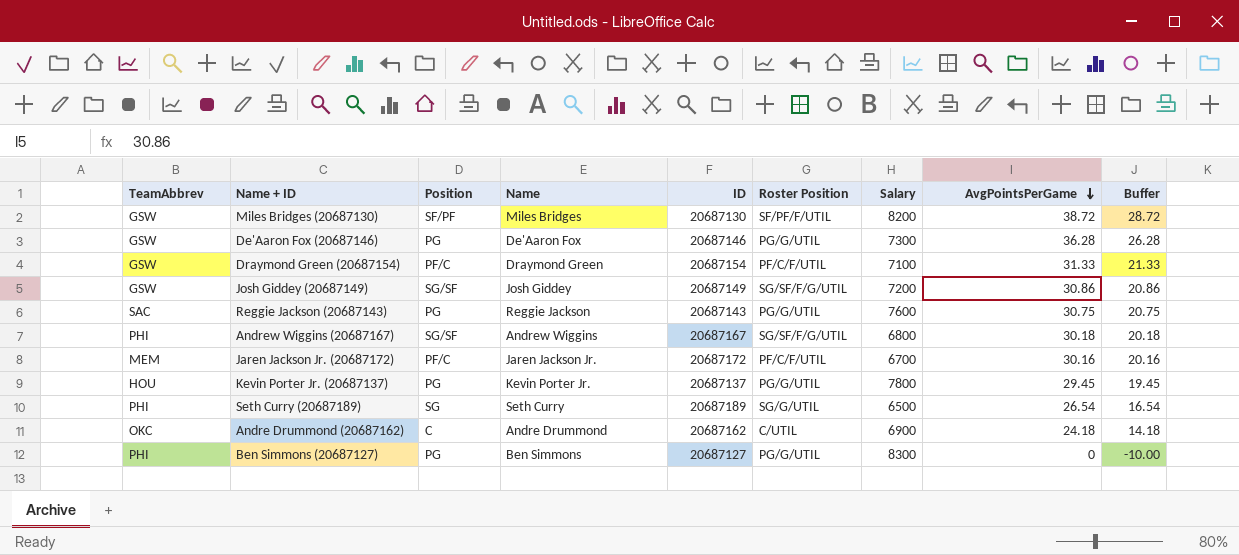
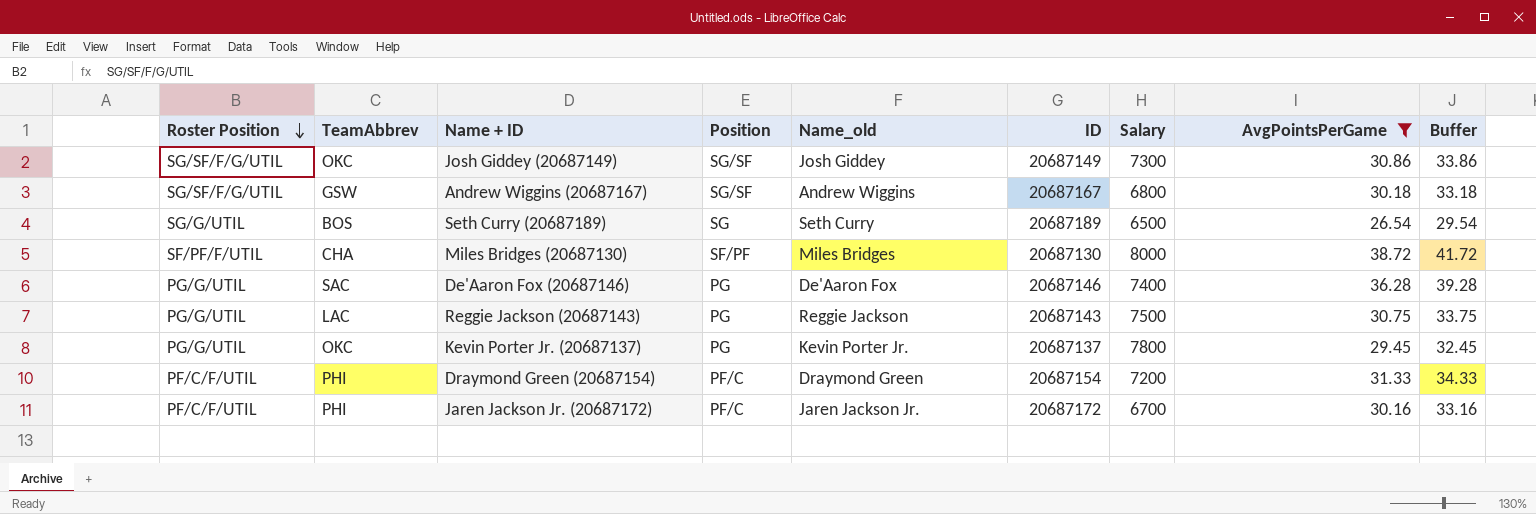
filter: none -> AvgPointsPerGame >= 26.54
row order: AvgPointsPerGame descending -> Roster Position descending
column Roster Position | position: 6 -> 1
column name: Name -> Name_old
column Buffer | formula: [AvgPointsPerGame] - 10 -> [AvgPointsPerGame] + 3
Josh Giddey (20687149) | TeamAbbrev: GSW -> OKC
Josh Giddey (20687149) | Salary: 7200 -> 7300
Andrew Wiggins (20687167) | TeamAbbrev: PHI -> GSW
Seth Curry (20687189) | TeamAbbrev: PHI -> BOS
Miles Bridges (20687130) | TeamAbbrev: GSW -> CHA
Miles Bridges (20687130) | Salary: 8200 -> 8000
De'Aaron Fox (20687146) | TeamAbbrev: GSW -> SAC
De'Aaron Fox (20687146) | Salary: 7300 -> 7400
Reggie Jackson (20687143) | TeamAbbrev: SAC -> LAC
Reggie Jackson (20687143) | Salary: 7600 -> 7500
Kevin Porter Jr. (20687137) | TeamAbbrev: HOU -> OKC
Draymond Green (20687154) | TeamAbbrev: GSW -> PHI
Draymond Green (20687154) | Salary: 7100 -> 7200
Jaren Jackson Jr. (20687172) | TeamAbbrev: MEM -> PHI

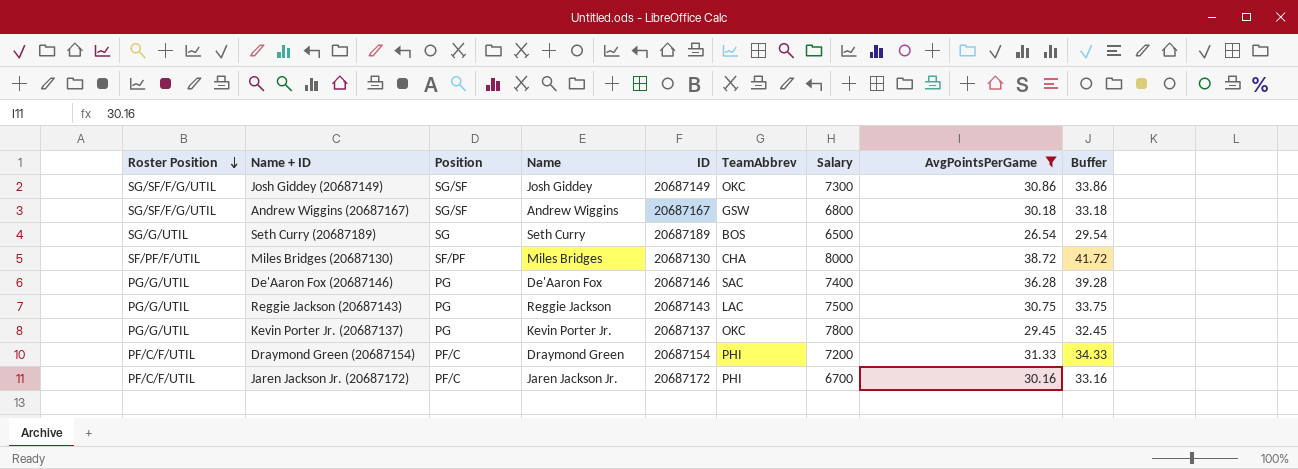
column name: Name_old -> Name
column TeamAbbrev | position: 2 -> 6

